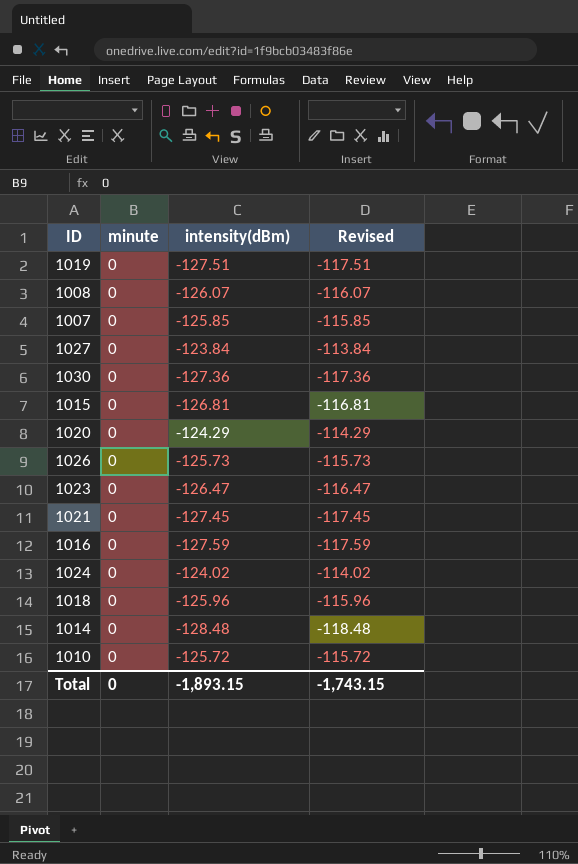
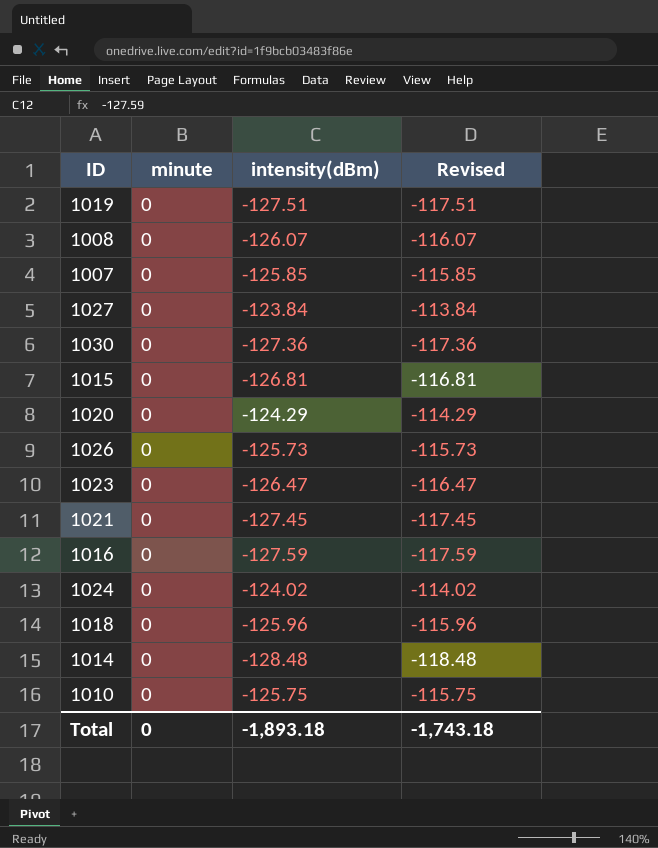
1010 | intensity(dBm): -125.72 -> -125.75
1010 | Revised: -115.72 -> -115.75
Total | intensity(dBm): -1,893.15 -> -1,893.18
Total | Revised: -1,743.15 -> -1,743.18

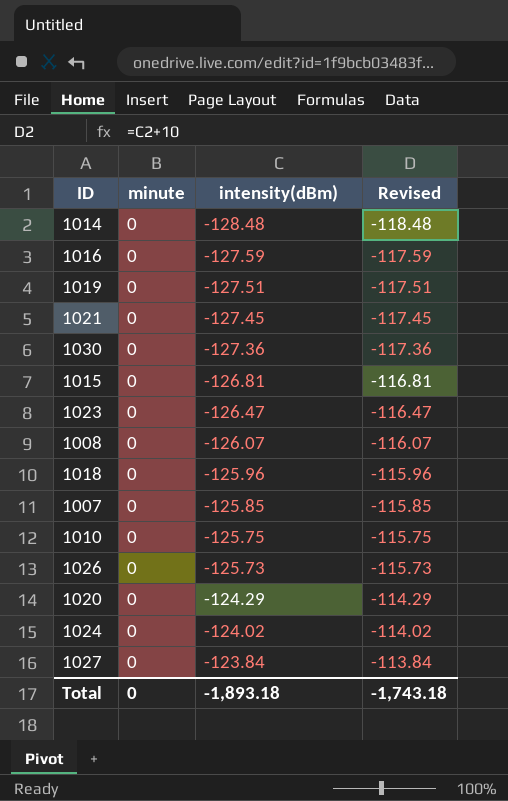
row order: none -> intensity(dBm) ascending

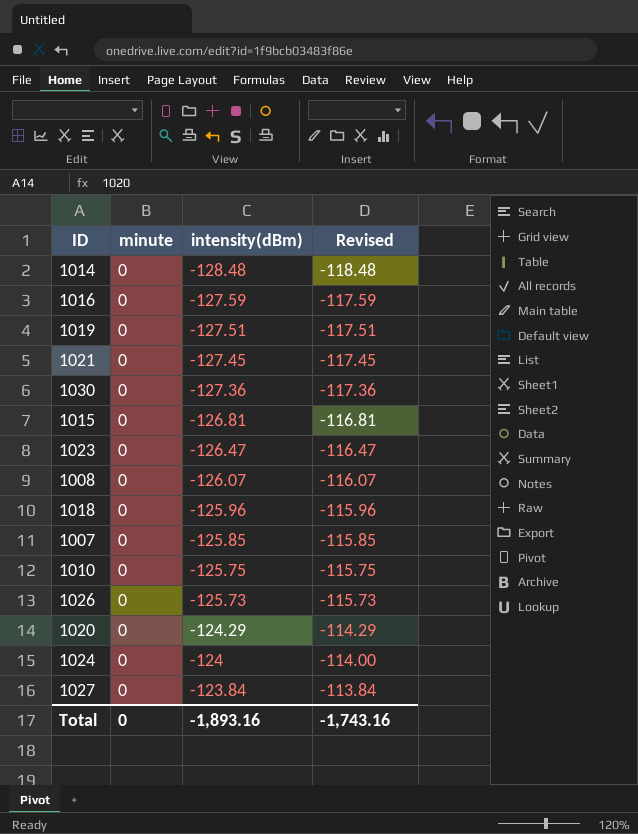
1024 | intensity(dBm): -124.02 -> -124
1024 | Revised: -114.02 -> -114.00
Total | intensity(dBm): -1,893.18 -> -1,893.16
Total | Revised: -1,743.18 -> -1,743.16

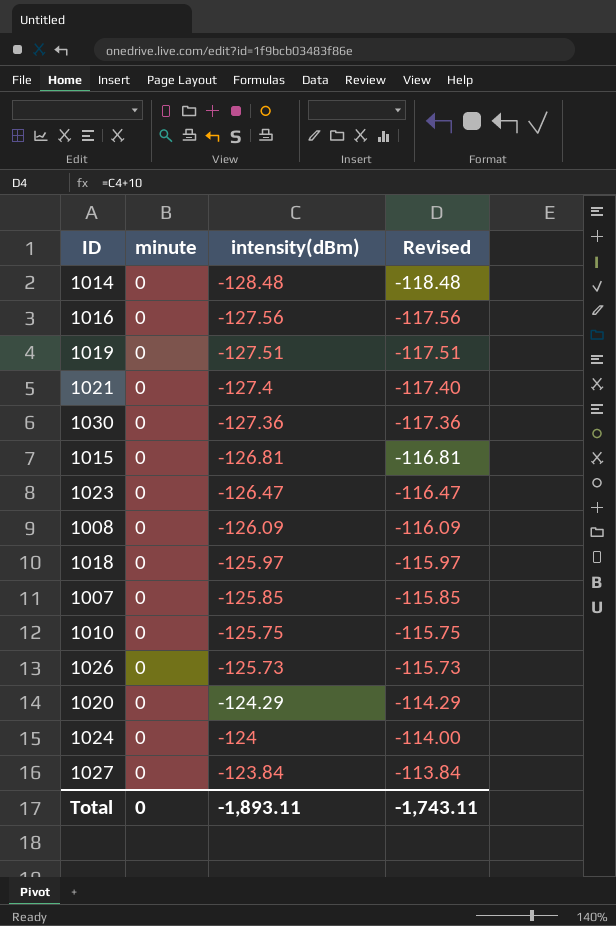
1016 | intensity(dBm): -127.59 -> -127.56
1016 | Revised: -117.59 -> -117.56
1021 | intensity(dBm): -127.45 -> -127.4
1021 | Revised: -117.45 -> -117.40
1008 | intensity(dBm): -126.07 -> -126.09
1008 | Revised: -116.07 -> -116.09
1018 | intensity(dBm): -125.96 -> -125.97
1018 | Revised: -115.96 -> -115.97
Total | intensity(dBm): -1,893.16 -> -1,893.11
Total | Revised: -1,743.16 -> -1,743.11

